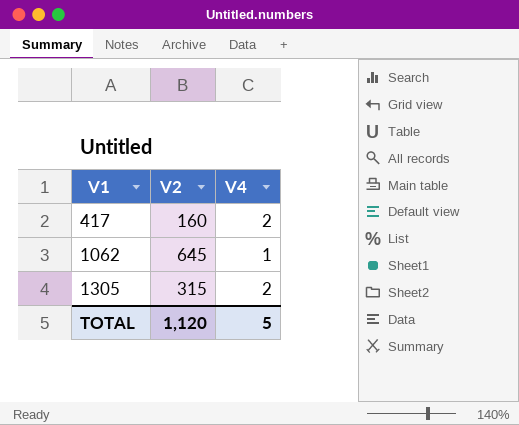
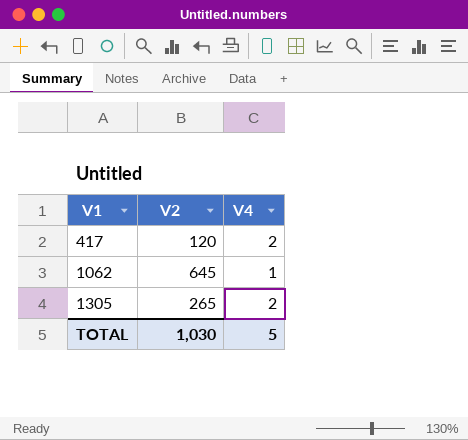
417 | V2: 160 -> 120
1305 | V2: 315 -> 265
TOTAL | V2: 1,120 -> 1,030

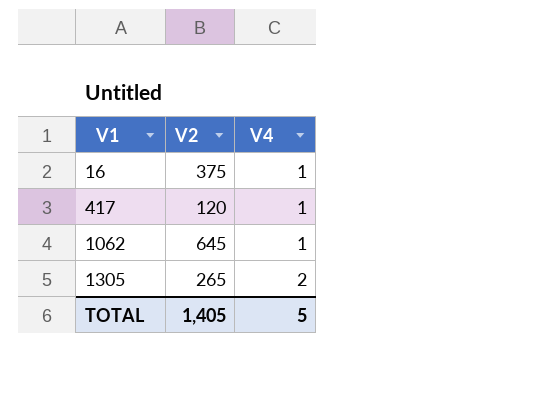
row 16: none -> 375 | 1
417 | V4: 2 -> 1
TOTAL | V2: 1,030 -> 1,405

